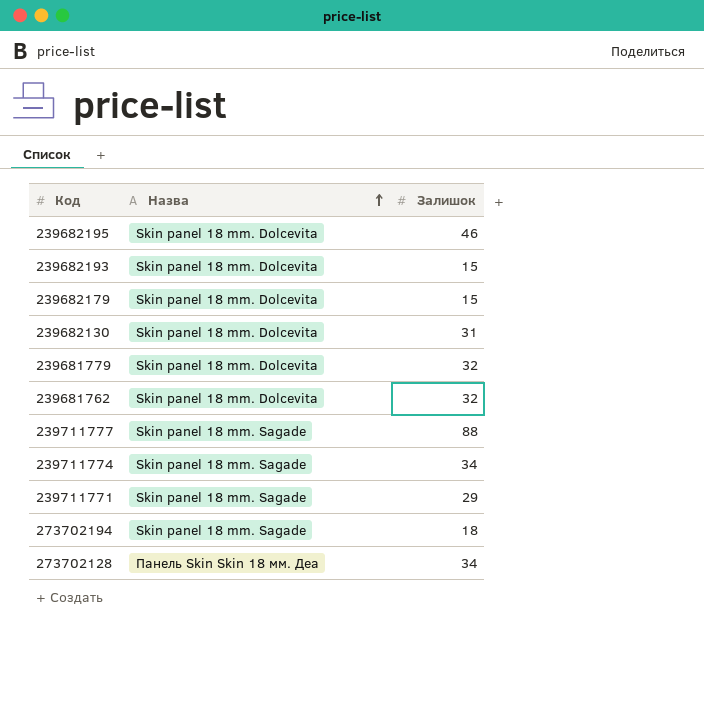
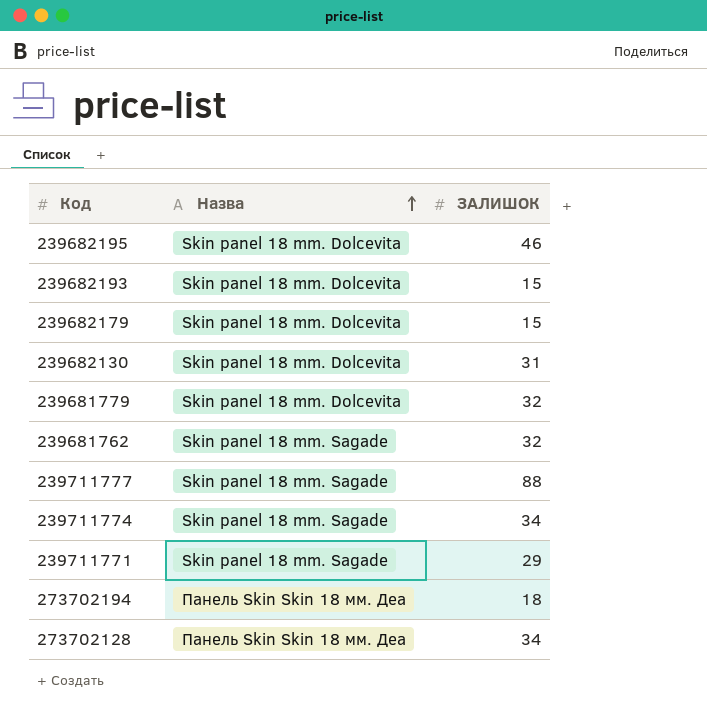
column name: Залишок -> ЗАЛИШОК
239681762 | Назва: Skin panel 18 mm. Dolcevita -> Skin panel 18 mm. Sagade
273702194 | Назва: Skin panel 18 mm. Sagade -> Панель Skin Skin 18 мм. Деа

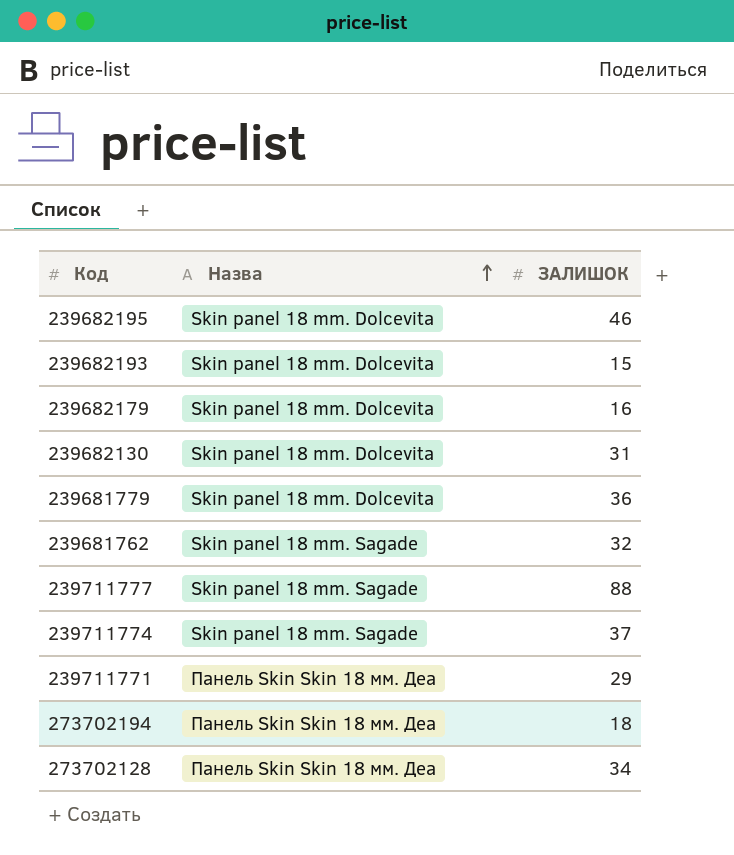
239682179 | ЗАЛИШОК: 15 -> 16
239681779 | ЗАЛИШОК: 32 -> 36
239711774 | ЗАЛИШОК: 34 -> 37
239711771 | Назва: Skin panel 18 mm. Sagade -> Панель Skin Skin 18 мм. Деа

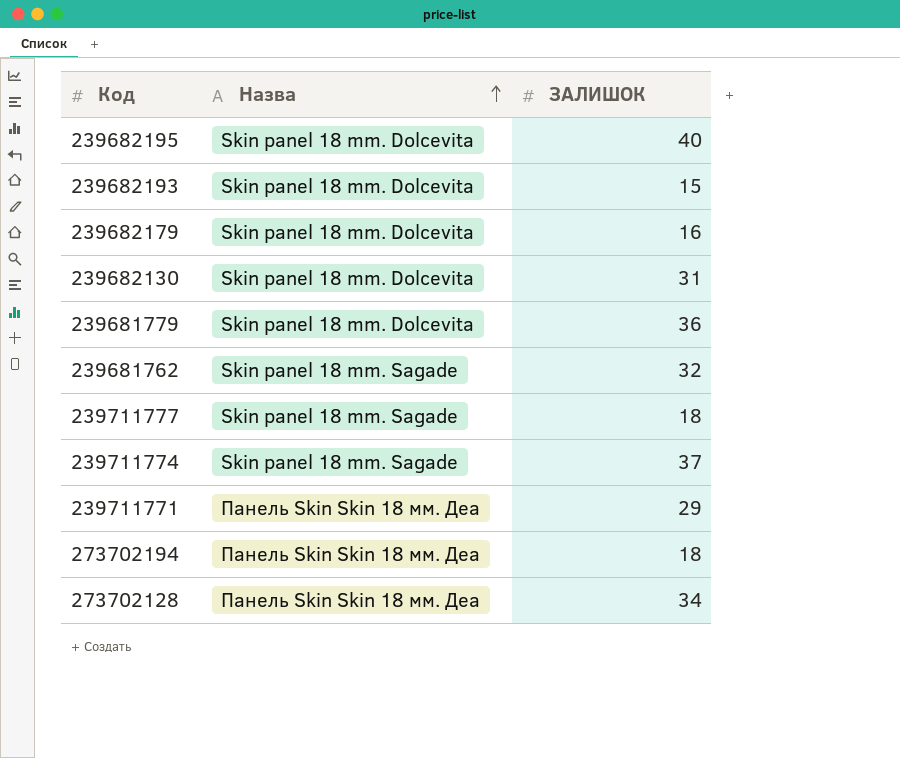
239682195 | ЗАЛИШОК: 46 -> 40
239711777 | ЗАЛИШОК: 88 -> 18

